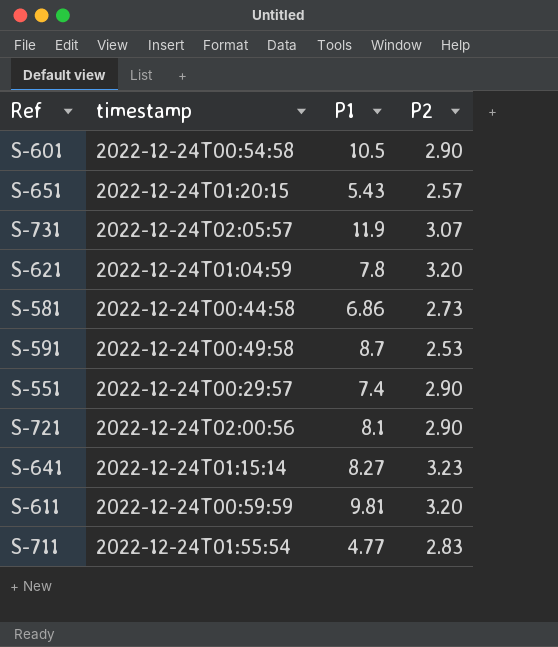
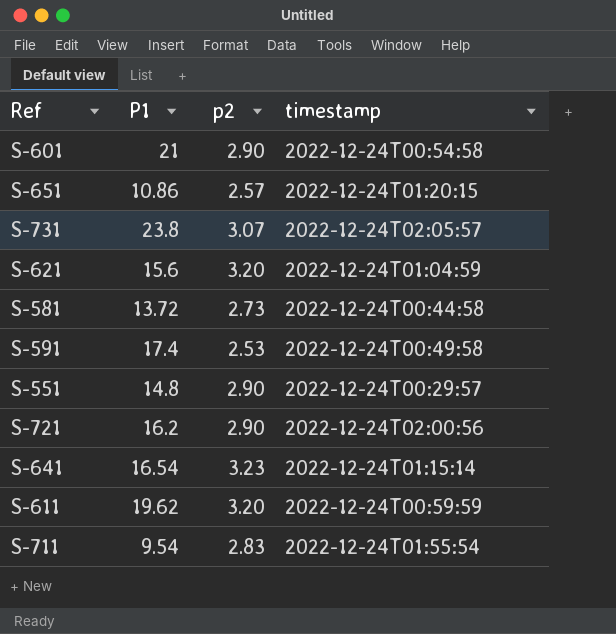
column name: P2 -> p2
column timestamp | position: 2 -> 4
S-601 | P1: 10.5 -> 21
S-651 | P1: 5.43 -> 10.86
S-731 | P1: 11.9 -> 23.8
S-621 | P1: 7.8 -> 15.6
S-581 | P1: 6.86 -> 13.72
S-591 | P1: 8.7 -> 17.4
S-551 | P1: 7.4 -> 14.8
S-721 | P1: 8.1 -> 16.2
S-641 | P1: 8.27 -> 16.54
S-611 | P1: 9.81 -> 19.62
S-711 | P1: 4.77 -> 9.54

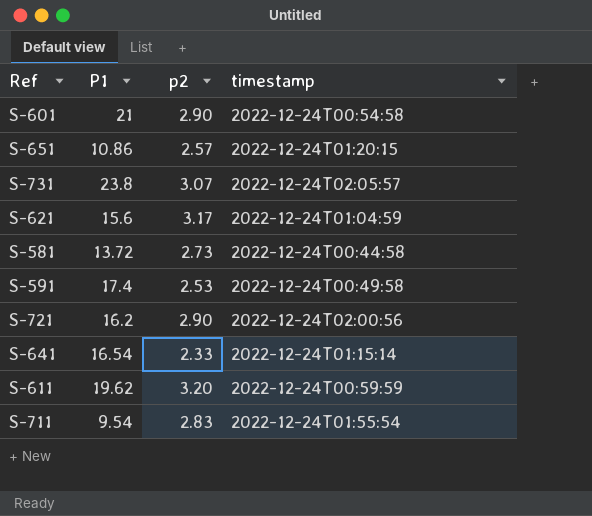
row S-551: 14.8 | 2.90 | 2022-12-24T00:29:57 -> none
S-621 | p2: 3.20 -> 3.17
S-641 | p2: 3.23 -> 2.33

